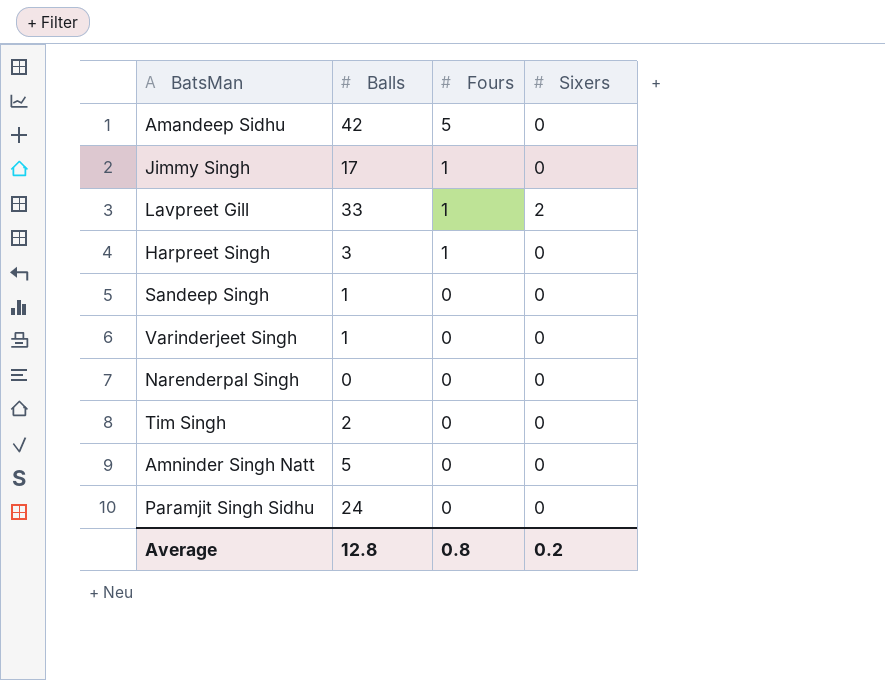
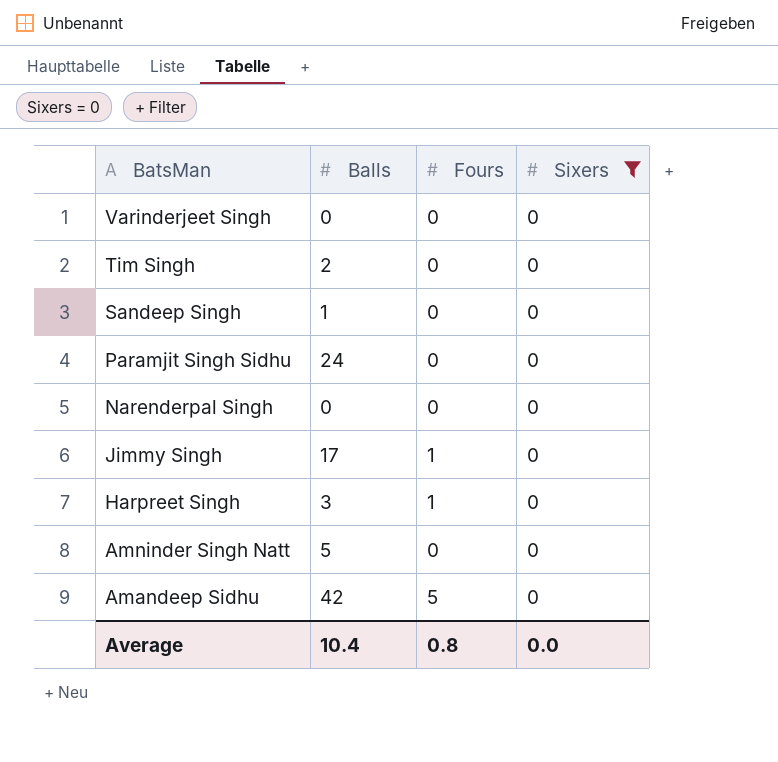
filter: none -> Sixers = 0
row order: Fours descending -> BatsMan descending
Varinderjeet Singh | Balls: 1 -> 0
Average | Balls: 12.8 -> 10.4
Average | Sixers: 0.2 -> 0.0

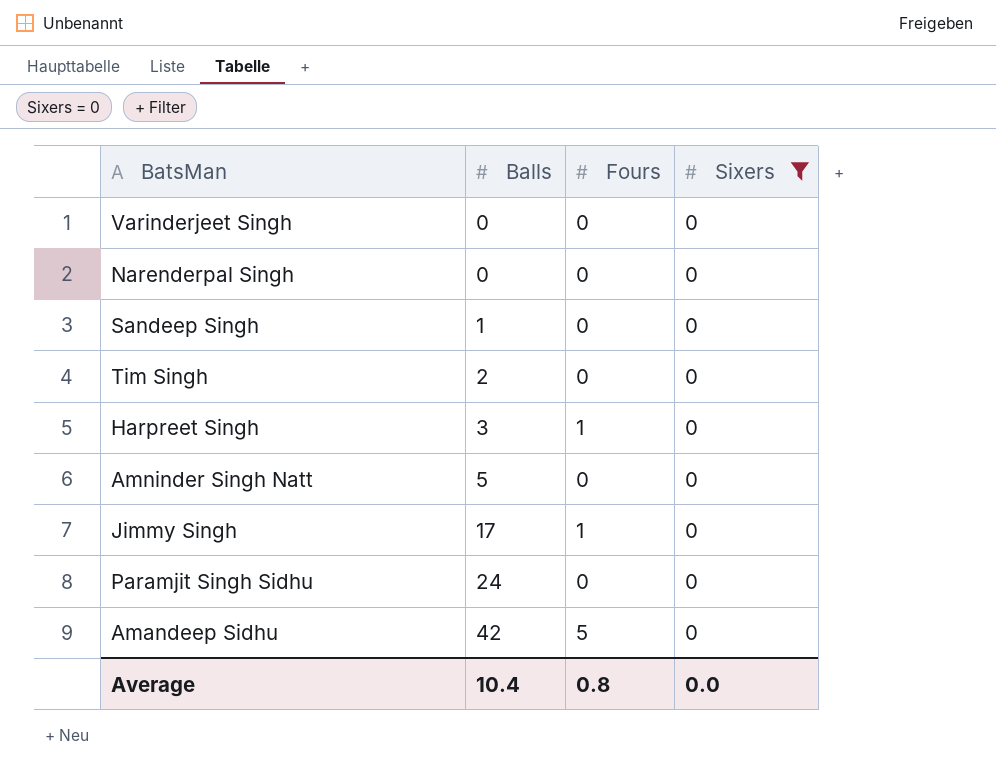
row order: BatsMan descending -> Balls ascending

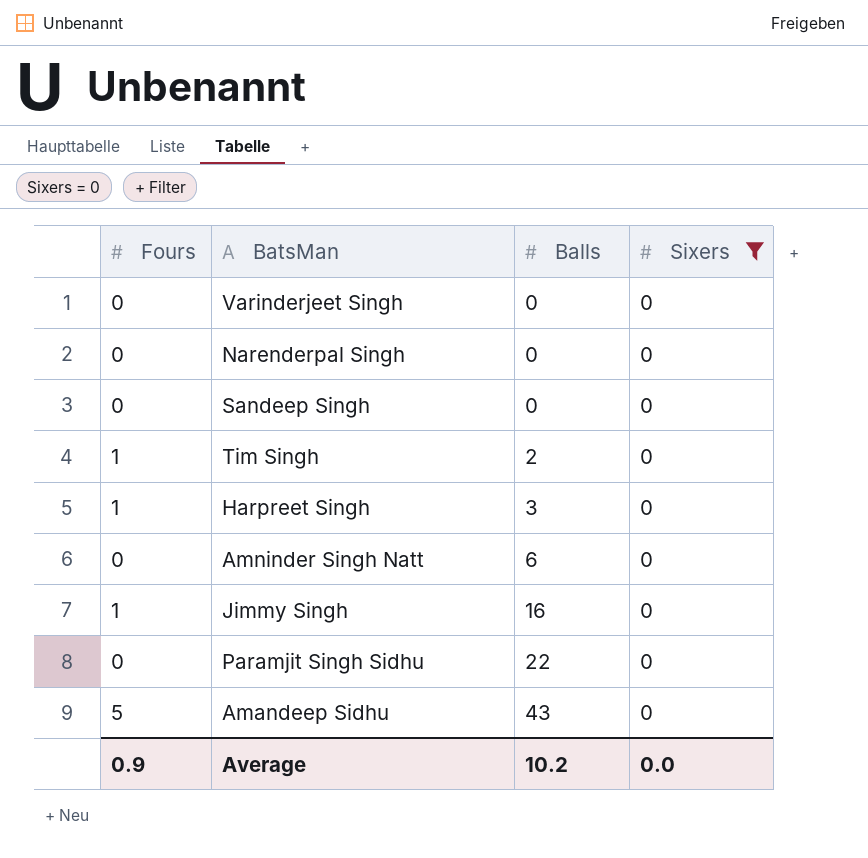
column Fours | position: 3 -> 1
Sandeep Singh | Balls: 1 -> 0
Tim Singh | Fours: 0 -> 1
Amninder Singh Natt | Balls: 5 -> 6
Jimmy Singh | Balls: 17 -> 16
Paramjit Singh Sidhu | Balls: 24 -> 22
Amandeep Sidhu | Balls: 42 -> 43
Average | Fours: 0.8 -> 0.9
Average | Balls: 10.4 -> 10.2

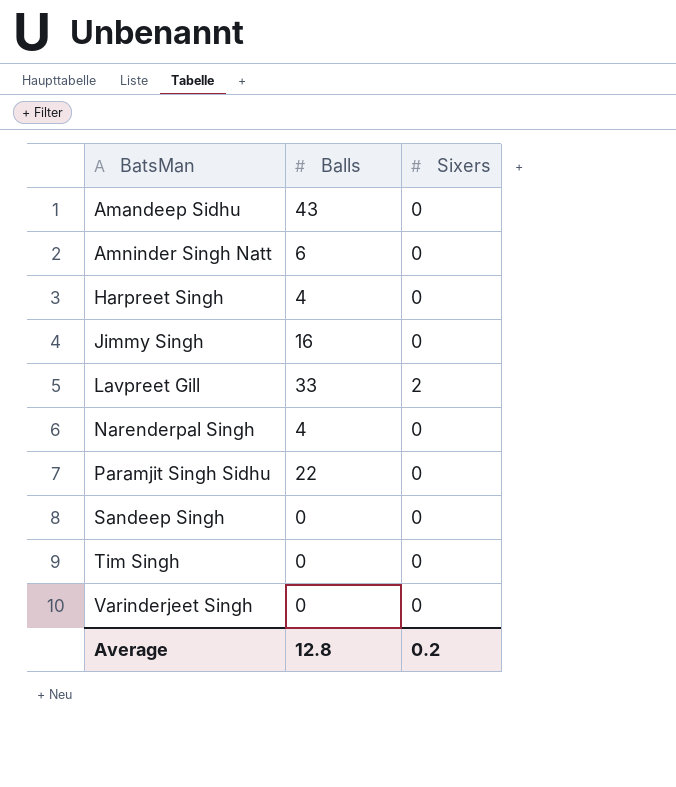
filter: Sixers = 0 -> none
row order: Balls ascending -> BatsMan ascending
column Fours | position: 1 -> none
Harpreet Singh | Balls: 3 -> 4
Narenderpal Singh | Balls: 0 -> 4
Tim Singh | Balls: 2 -> 0
Average | Balls: 10.2 -> 12.8
Average | Sixers: 0.0 -> 0.2

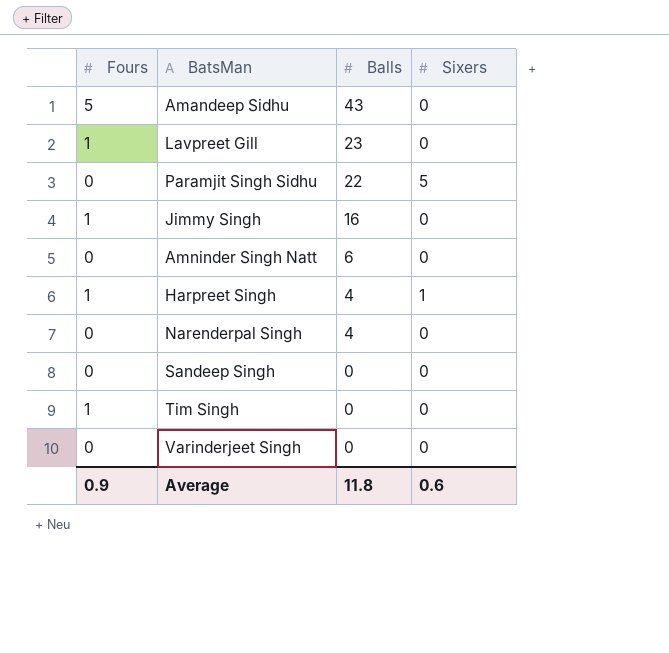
row order: BatsMan ascending -> Balls descending
column Fours | position: none -> 1
Lavpreet Gill | Balls: 33 -> 23
Lavpreet Gill | Sixers: 2 -> 0
Paramjit Singh Sidhu | Sixers: 0 -> 5
Harpreet Singh | Sixers: 0 -> 1
Average | Balls: 12.8 -> 11.8
Average | Sixers: 0.2 -> 0.6

